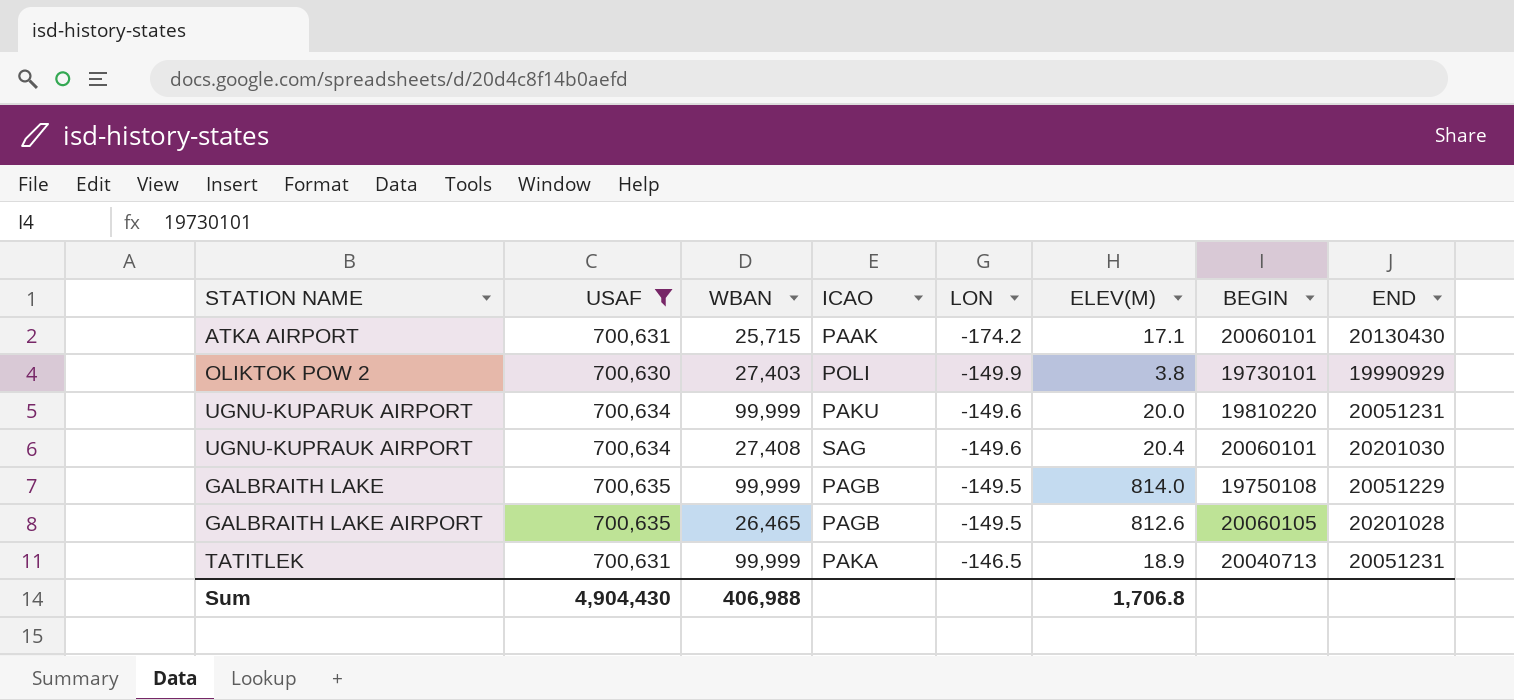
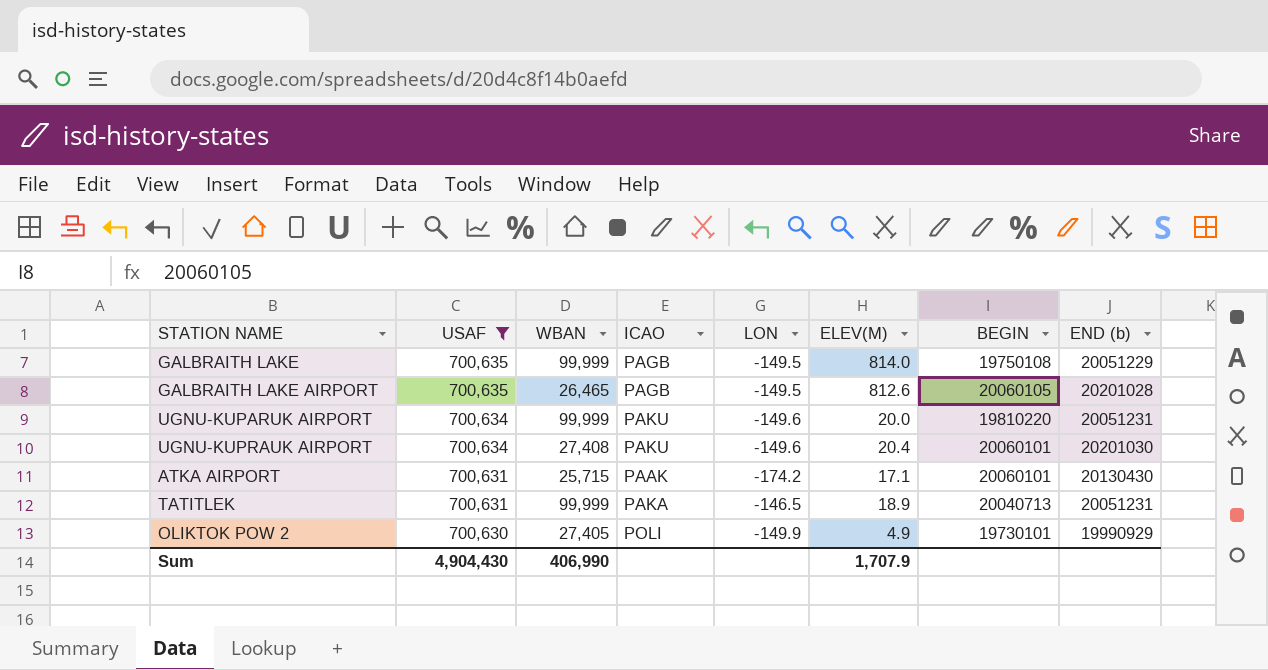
row order: LON ascending -> USAF descending
column name: END -> END (b)
UGNU-KUPRAUK AIRPORT | ICAO: SAG -> PAKU
OLIKTOK POW 2 | WBAN: 27,403 -> 27,405
OLIKTOK POW 2 | ELEV(M): 3.8 -> 4.9
Sum | WBAN: 406,988 -> 406,990
Sum | ELEV(M): 1,706.8 -> 1,707.9

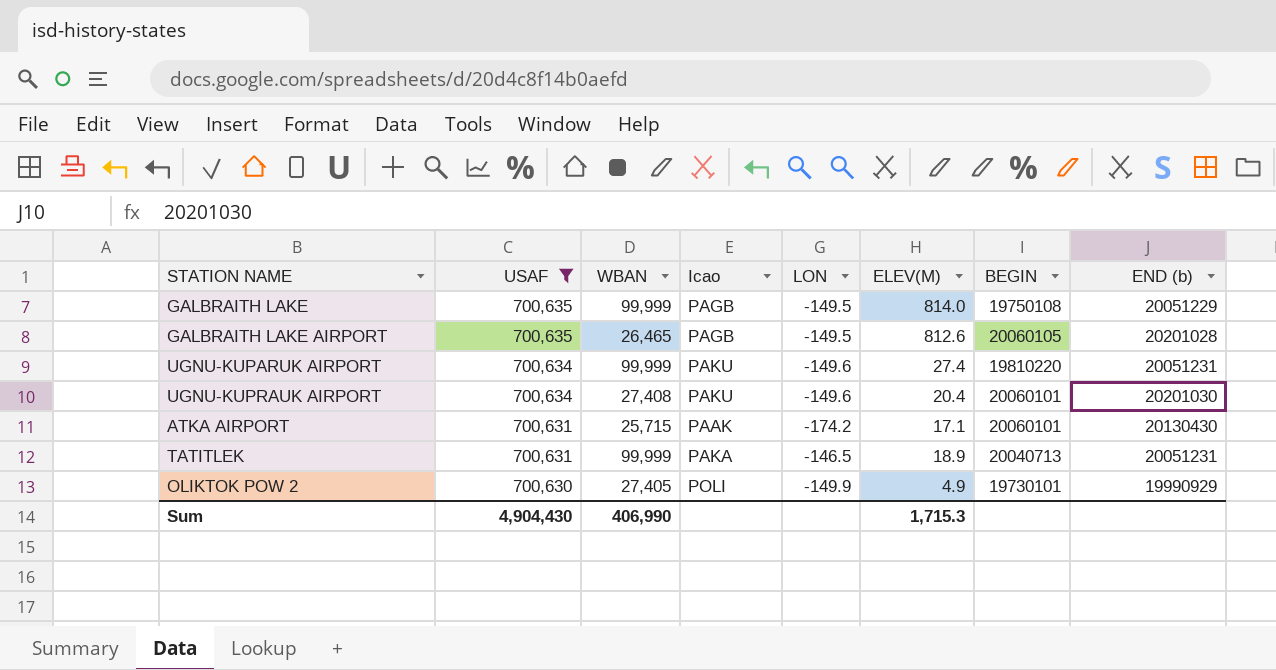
column name: ICAO -> Icao
UGNU-KUPARUK AIRPORT | ELEV(M): 20.0 -> 27.4
Sum | ELEV(M): 1,707.9 -> 1,715.3

